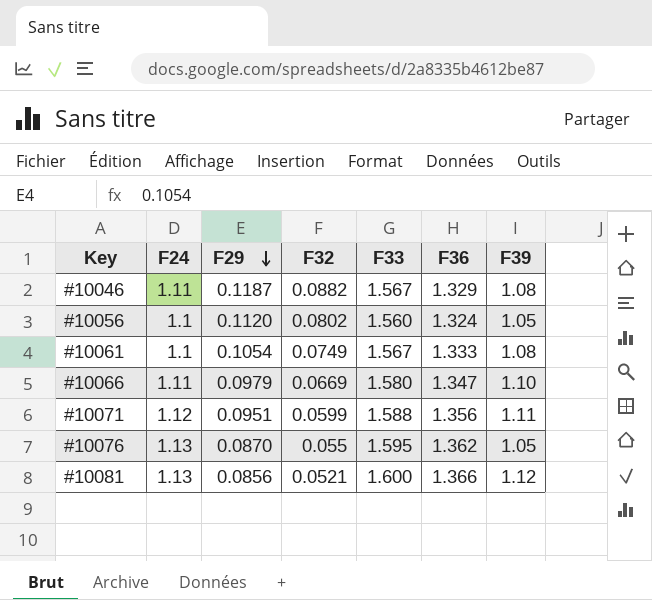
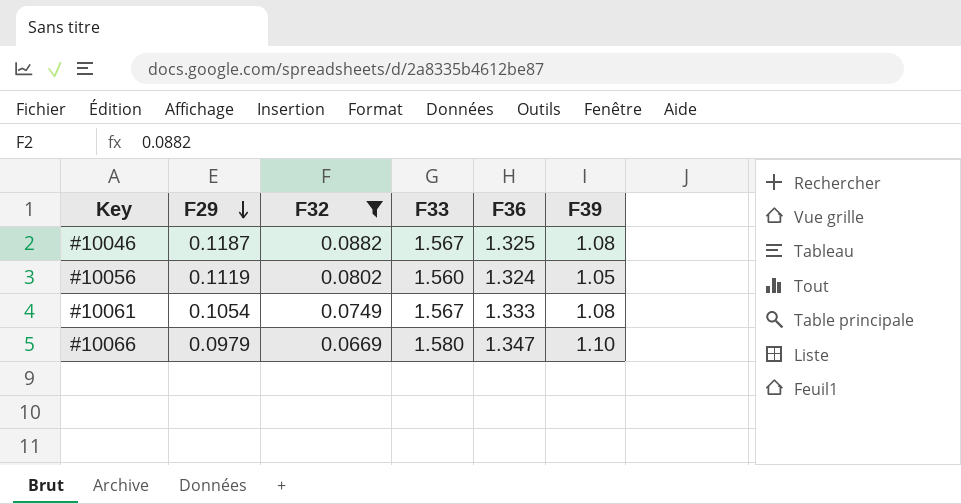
filter: none -> F32 >= 0.0669
column F24 | position: 2 -> none
#10046 | F36: 1.329 -> 1.325
#10056 | F29: 0.1120 -> 0.1119

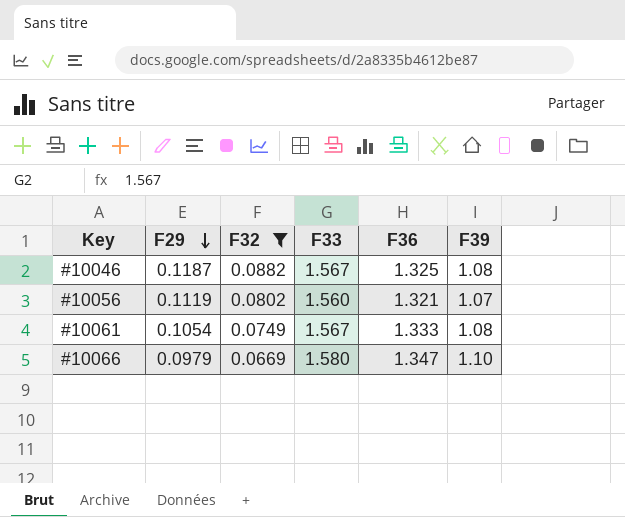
#10056 | F36: 1.324 -> 1.321
#10056 | F39: 1.05 -> 1.07

